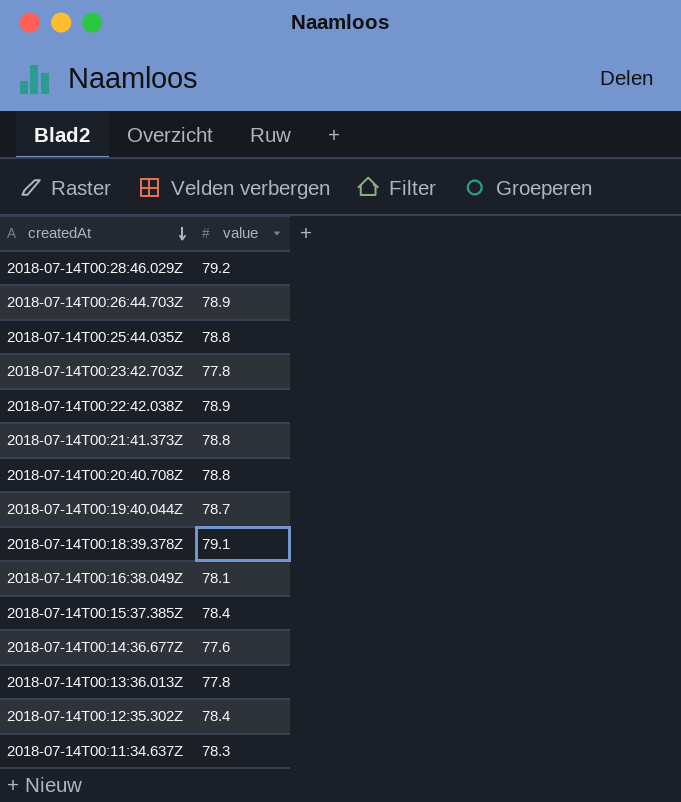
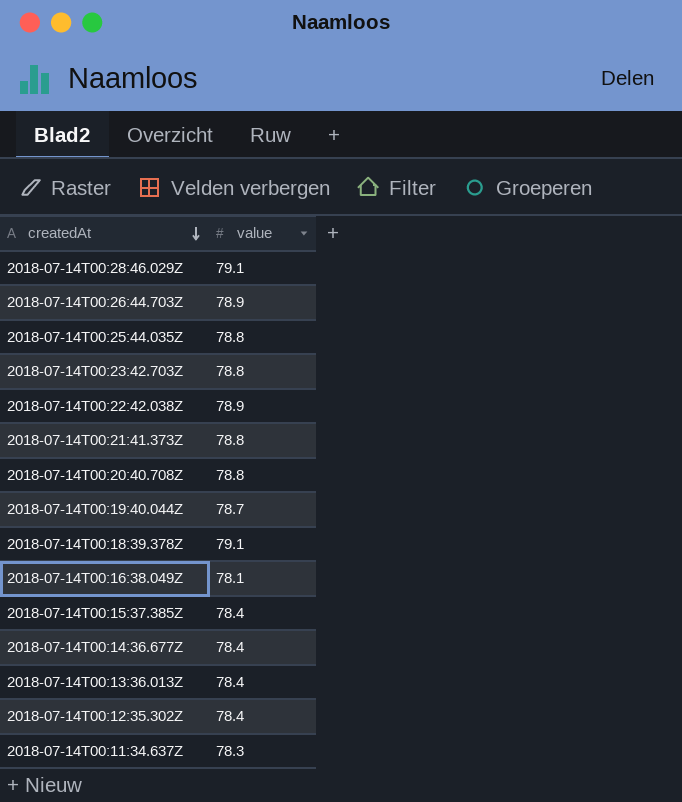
2018-07-14T00:28:46.029Z | value: 79.2 -> 79.1
2018-07-14T00:23:42.703Z | value: 77.8 -> 78.8
2018-07-14T00:14:36.677Z | value: 77.6 -> 78.4
2018-07-14T00:13:36.013Z | value: 77.8 -> 78.4

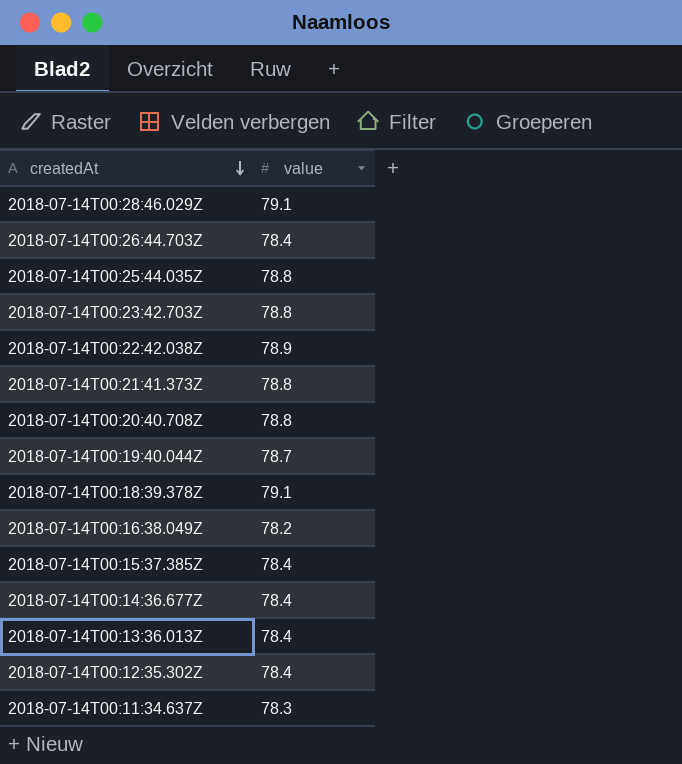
2018-07-14T00:26:44.703Z | value: 78.9 -> 78.4
2018-07-14T00:16:38.049Z | value: 78.1 -> 78.2

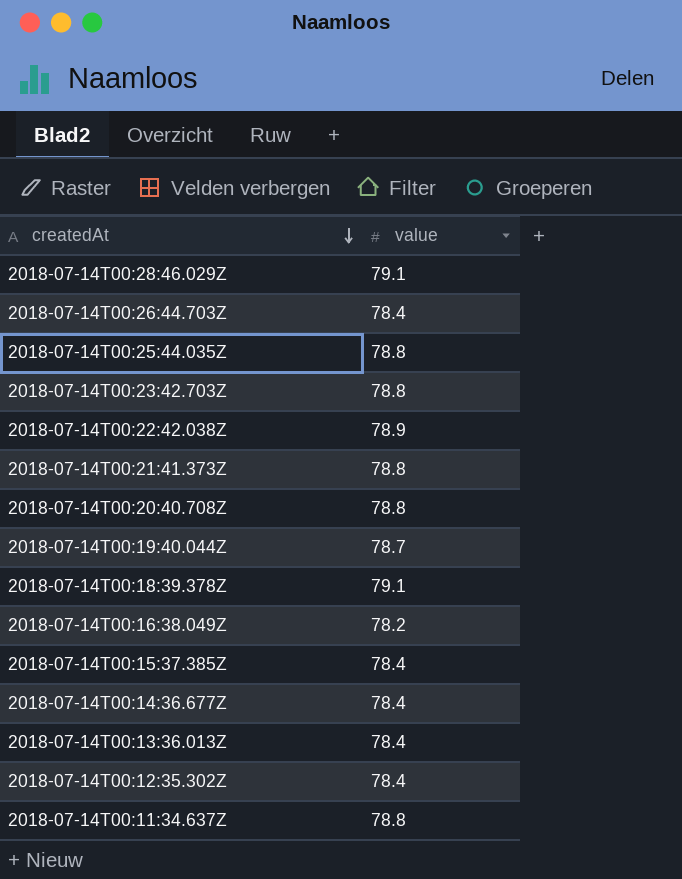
2018-07-14T00:11:34.637Z | value: 78.3 -> 78.8

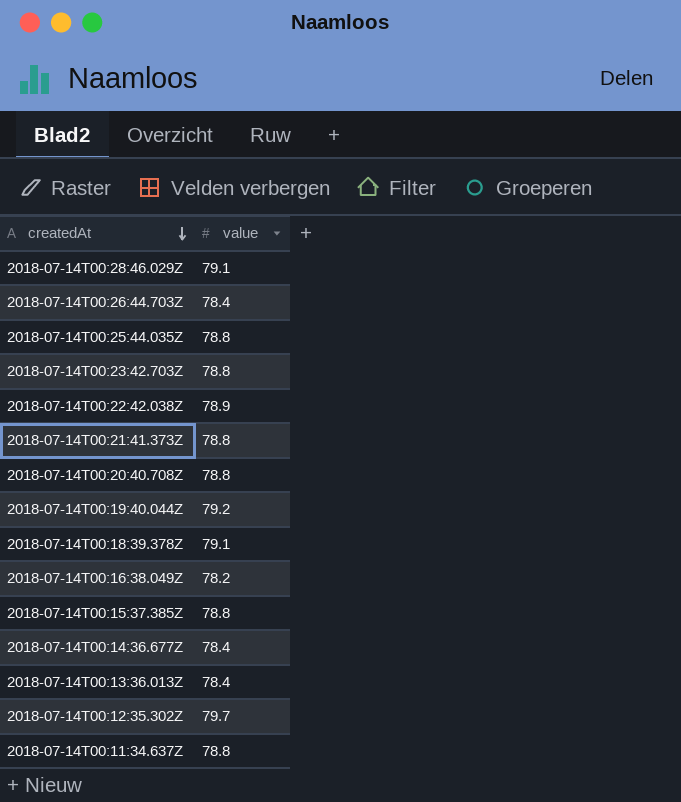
2018-07-14T00:19:40.044Z | value: 78.7 -> 79.2
2018-07-14T00:15:37.385Z | value: 78.4 -> 78.8
2018-07-14T00:12:35.302Z | value: 78.4 -> 79.7

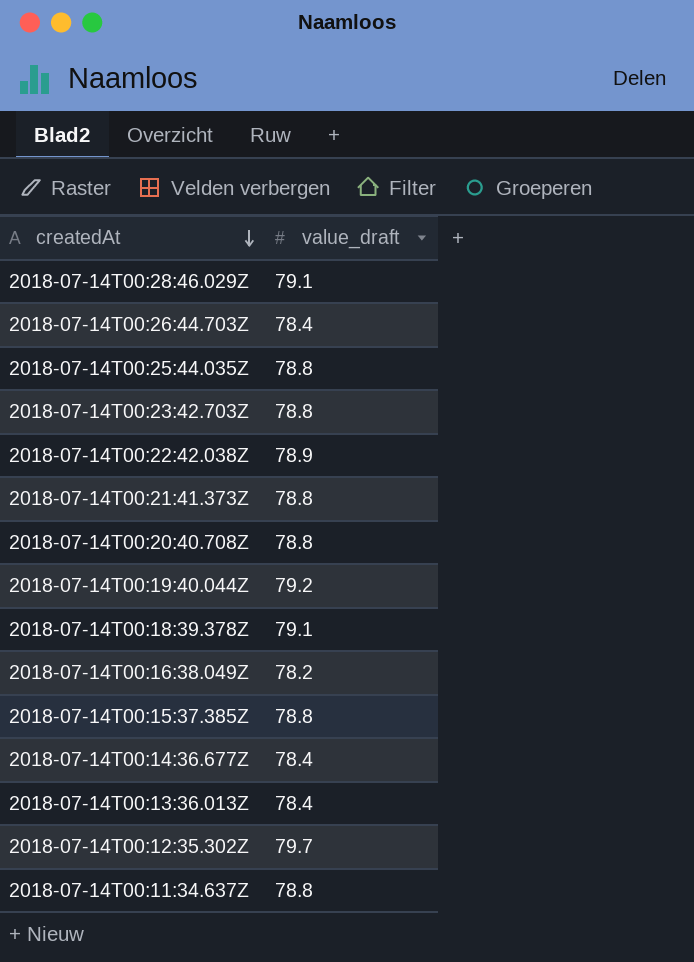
column name: value -> value_draft

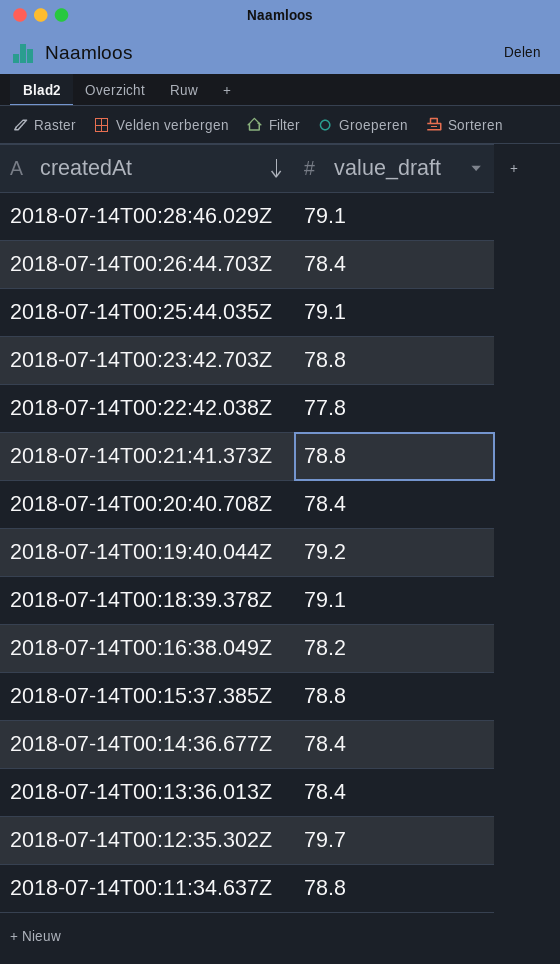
2018-07-14T00:25:44.035Z | value_draft: 78.8 -> 79.1
2018-07-14T00:22:42.038Z | value_draft: 78.9 -> 77.8
2018-07-14T00:20:40.708Z | value_draft: 78.8 -> 78.4

